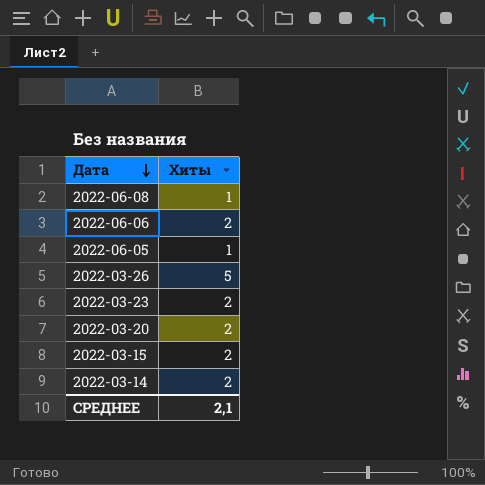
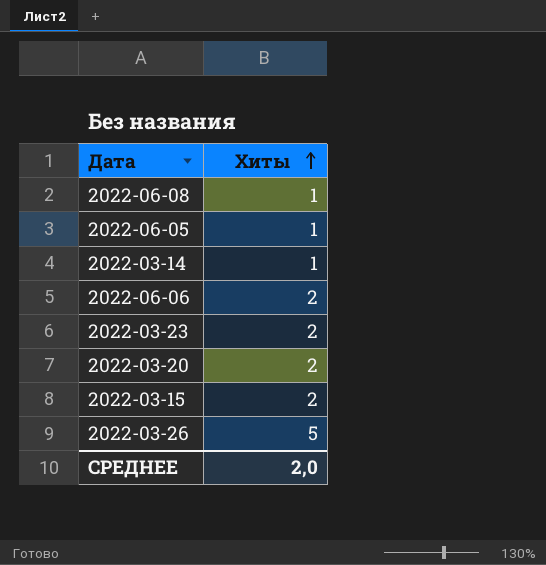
row order: Дата descending -> Хиты ascending
2022-03-14 | Хиты: 2 -> 1
СРЕДНЕЕ | Хиты: 2,1 -> 2,0

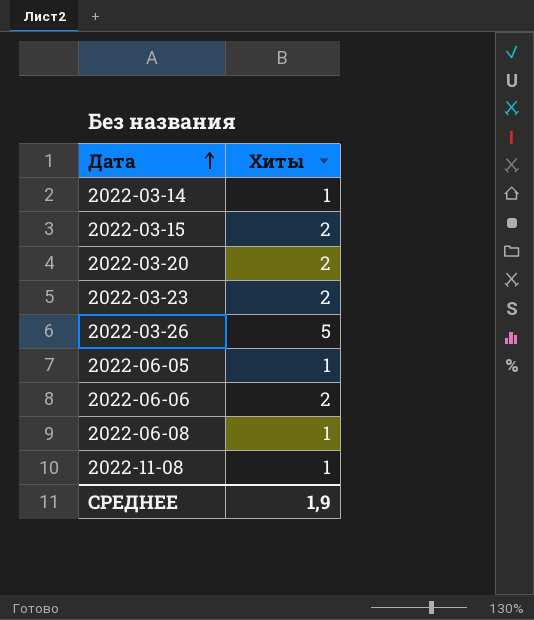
row order: Хиты ascending -> Дата ascending
row 2022-11-08: none -> 1
СРЕДНЕЕ | Хиты: 2,0 -> 1,9

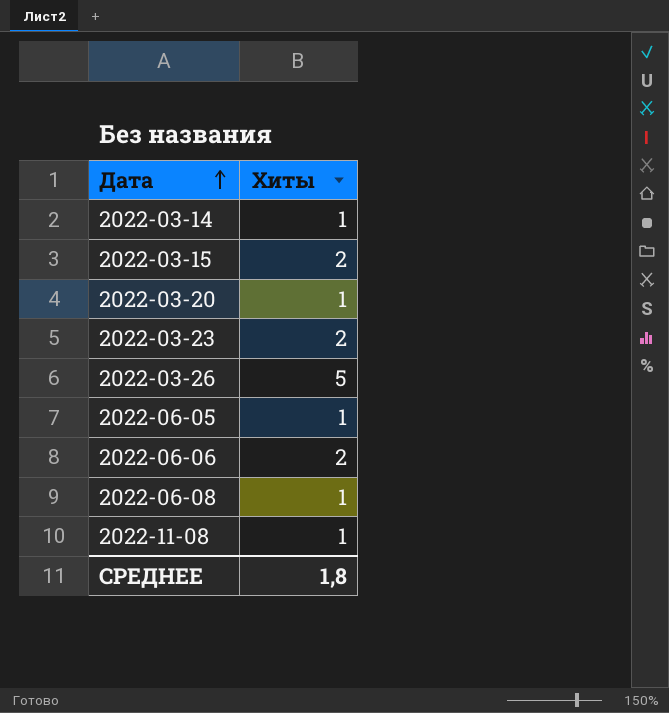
2022-03-20 | Хиты: 2 -> 1
СРЕДНЕЕ | Хиты: 1,9 -> 1,8

